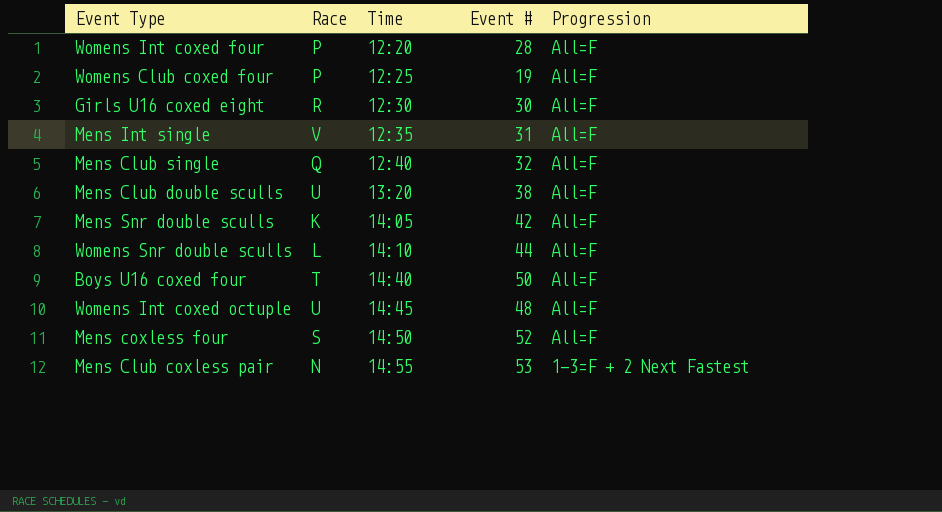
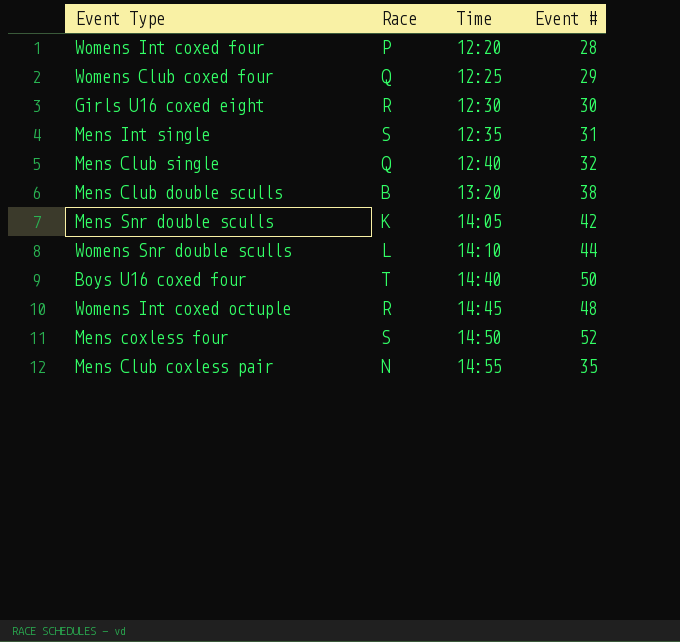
column Progression | position: 5 -> none
Womens Club coxed four | Race: P -> Q
Womens Club coxed four | Event #: 19 -> 29
Mens Int single | Race: V -> S
Mens Club double sculls | Race: U -> B
Womens Int coxed octuple | Race: U -> R
Mens Club coxless pair | Event #: 53 -> 35

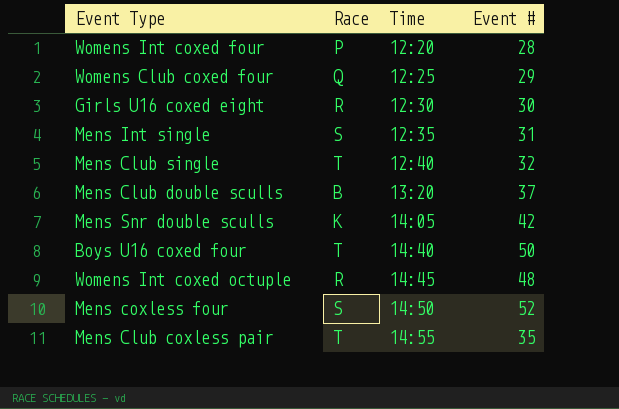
row Womens Snr double sculls: L | 14:10 | 44 -> none
Mens Club single | Race: Q -> T
Mens Club double sculls | Event #: 38 -> 37
Mens Club coxless pair | Race: N -> T

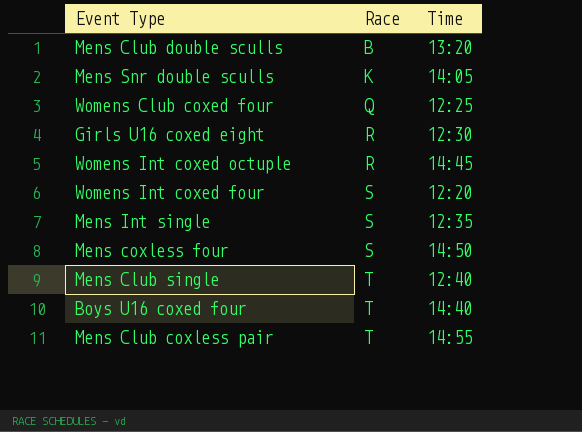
row order: Time ascending -> Race ascending
column Event # | position: 4 -> none
Womens Int coxed four | Race: P -> S

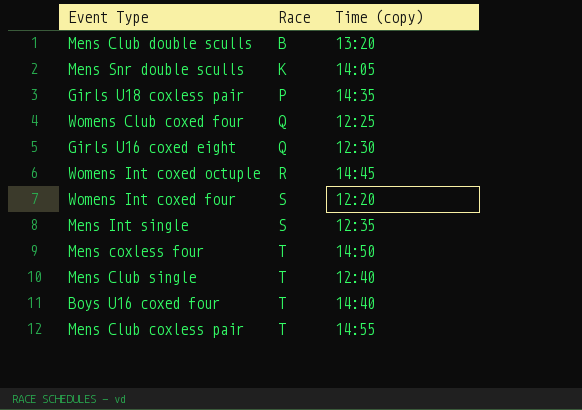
column name: Time -> Time (copy)
row Girls U18 coxless pair: none -> P | 14:35
Girls U16 coxed eight | Race: R -> Q
Mens coxless four | Race: S -> T

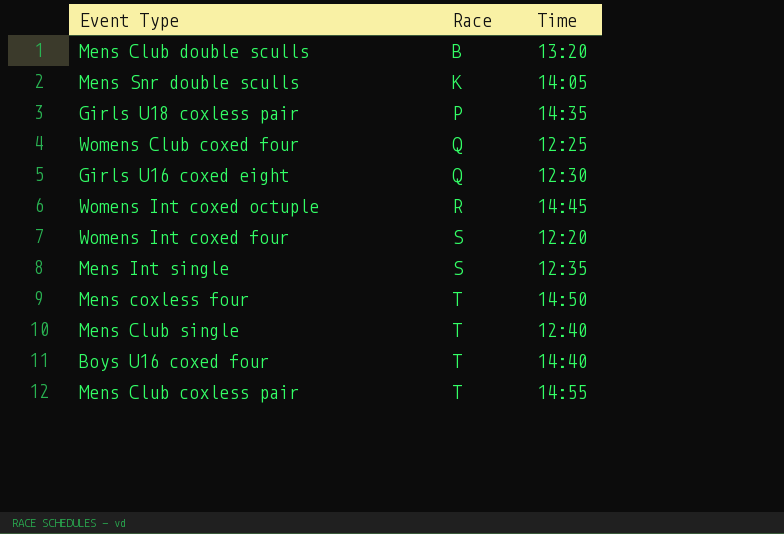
column name: Time (copy) -> Time

